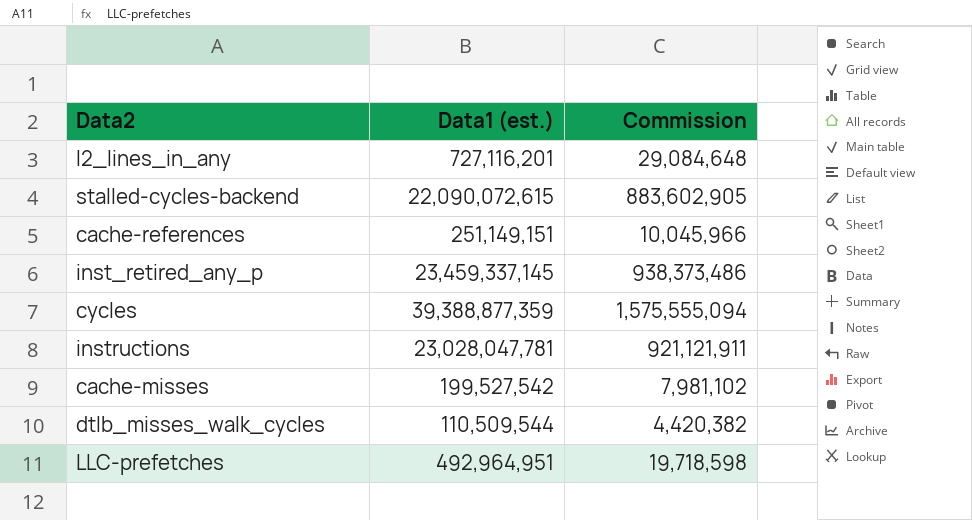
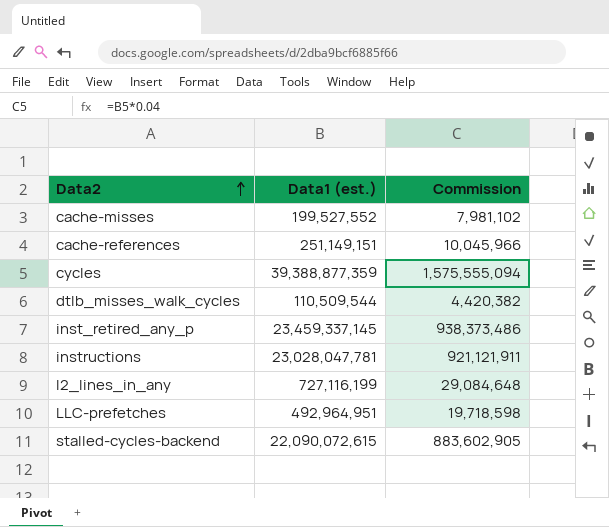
row order: none -> Data2 ascending
cache-misses | Data1 (est.): 199,527,542 -> 199,527,552
l2_lines_in_any | Data1 (est.): 727,116,201 -> 727,116,199

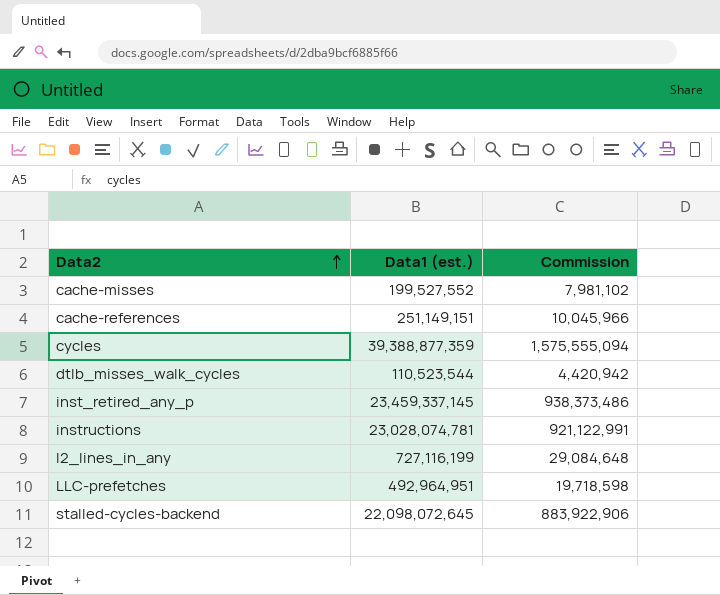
dtlb_misses_walk_cycles | Data1 (est.): 110,509,544 -> 110,523,544
dtlb_misses_walk_cycles | Commission: 4,420,382 -> 4,420,942
instructions | Data1 (est.): 23,028,047,781 -> 23,028,074,781
instructions | Commission: 921,121,911 -> 921,122,991
stalled-cycles-backend | Data1 (est.): 22,090,072,615 -> 22,098,072,645
stalled-cycles-backend | Commission: 883,602,905 -> 883,922,906

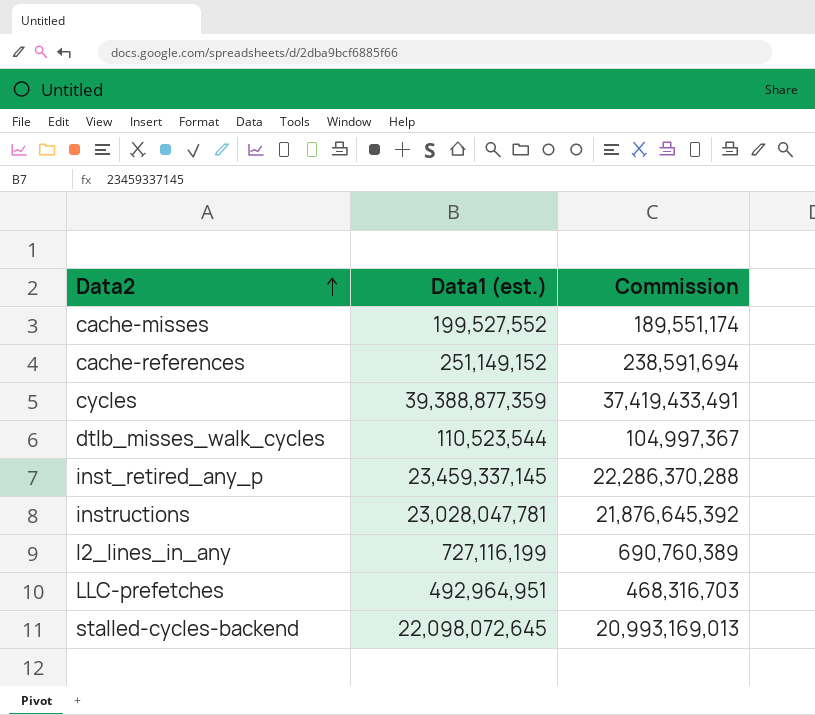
column Commission | formula: [Data1 (est.)] * 0.04 -> [Data1 (est.)] * 0.95
cache-references | Data1 (est.): 251,149,151 -> 251,149,152
instructions | Data1 (est.): 23,028,074,781 -> 23,028,047,781

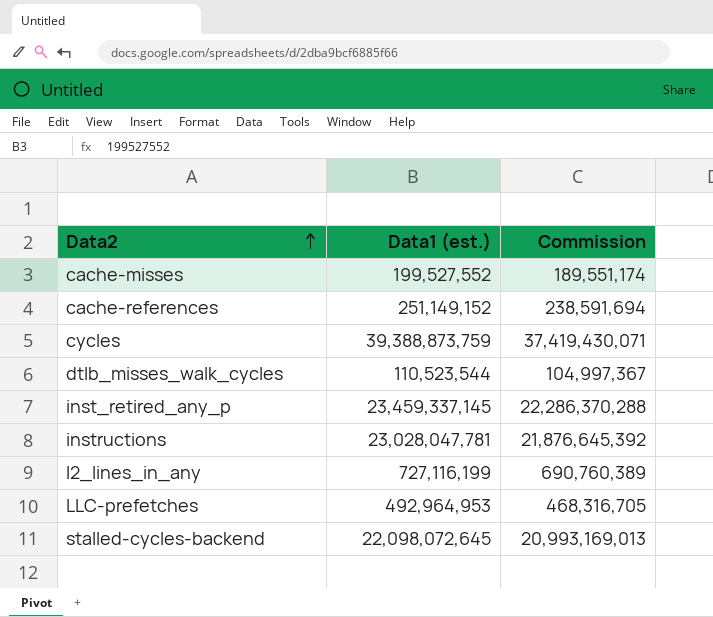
cycles | Data1 (est.): 39,388,877,359 -> 39,388,873,759
cycles | Commission: 37,419,433,491 -> 37,419,430,071
LLC-prefetches | Data1 (est.): 492,964,951 -> 492,964,953
LLC-prefetches | Commission: 468,316,703 -> 468,316,705

